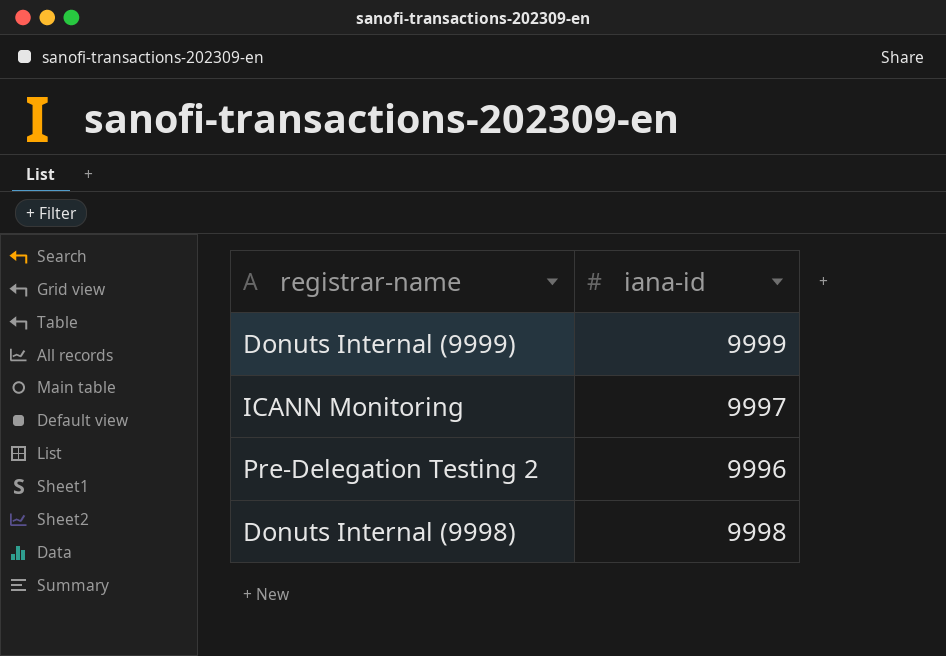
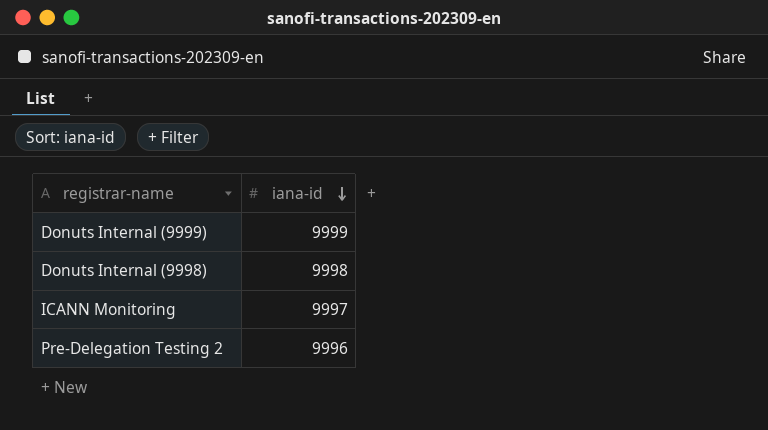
row order: none -> iana-id descending

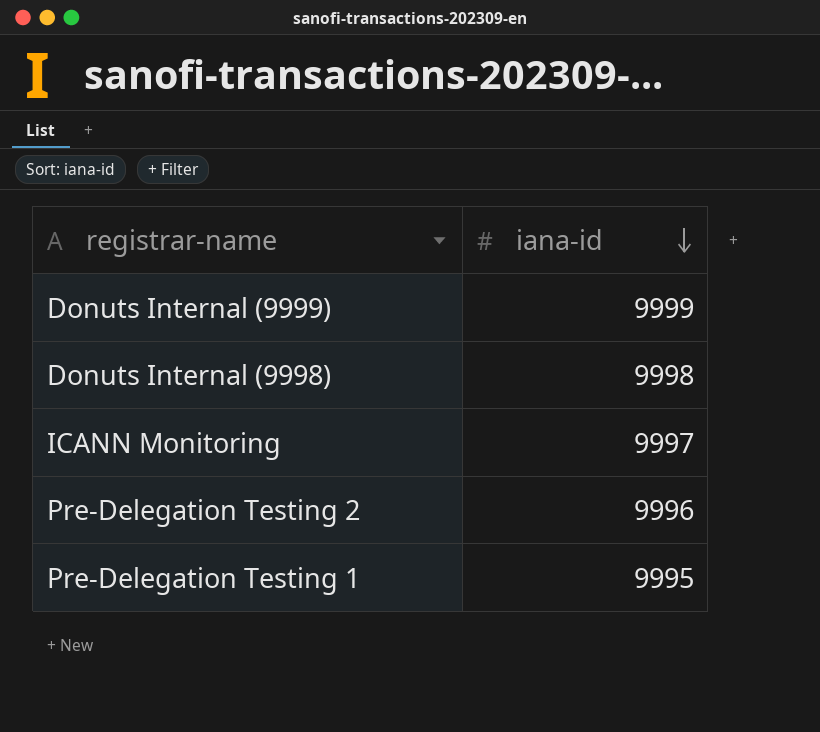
row Pre-Delegation Testing 1: none -> 9995

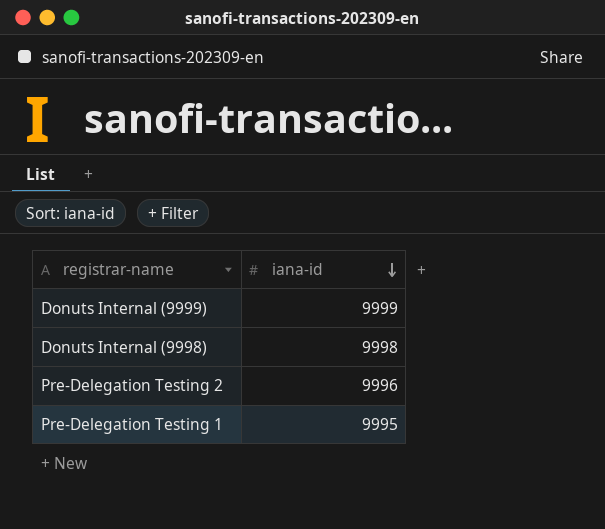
row ICANN Monitoring: 9997 -> none

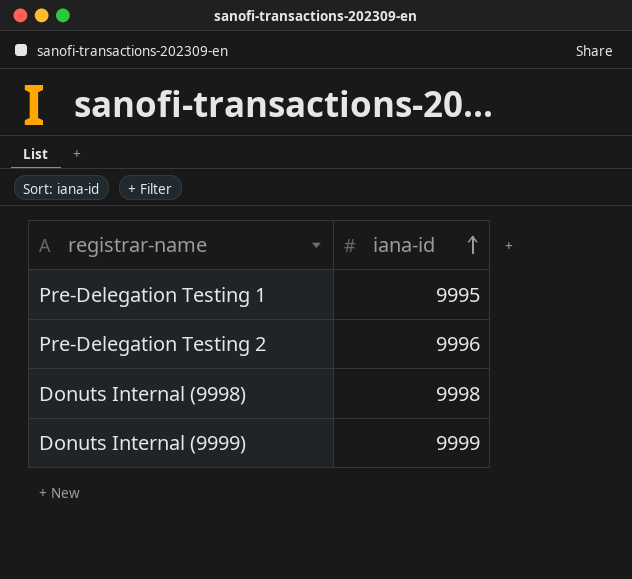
row order: iana-id descending -> iana-id ascending

